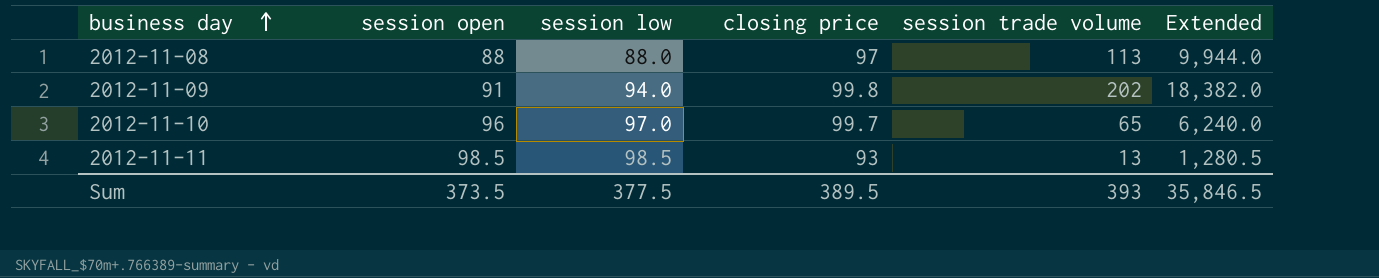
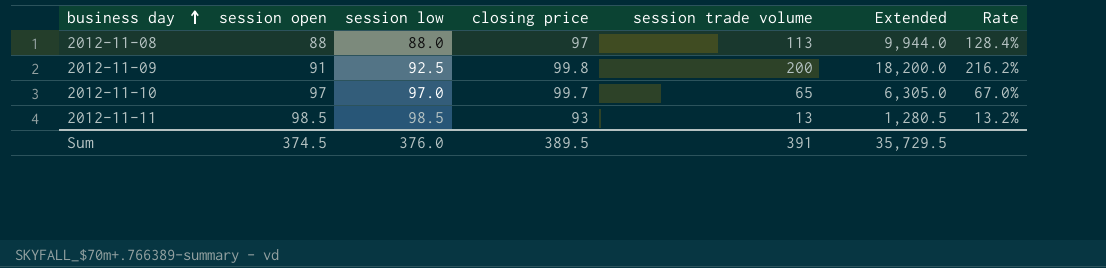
column Rate | formula: none -> [session trade volume] / [session low]
2012-11-09 | session low: 94.0 -> 92.5
2012-11-09 | session trade volume: 202 -> 200
2012-11-09 | Extended: 18,382.0 -> 18,200.0
2012-11-10 | session open: 96 -> 97
2012-11-10 | Extended: 6,240.0 -> 6,305.0
Sum | session open: 373.5 -> 374.5
Sum | session low: 377.5 -> 376.0
Sum | session trade volume: 393 -> 391
Sum | Extended: 35,846.5 -> 35,729.5

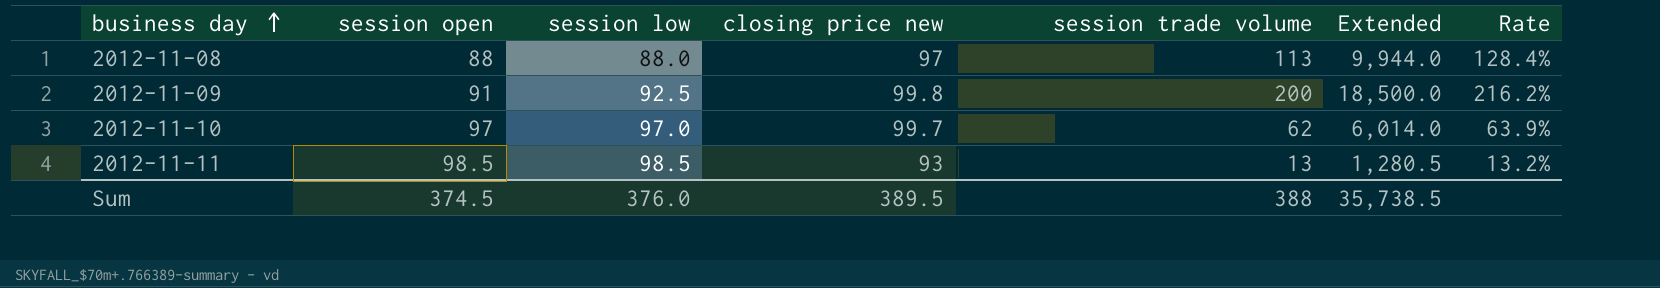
column name: closing price -> closing price new
column Extended | formula: [session open] * [session trade volume] -> [session low] * [session trade volume]
2012-11-10 | session trade volume: 65 -> 62
2012-11-10 | Rate: 67.0% -> 63.9%
Sum | session trade volume: 391 -> 388
Sum | Extended: 35,729.5 -> 35,738.5

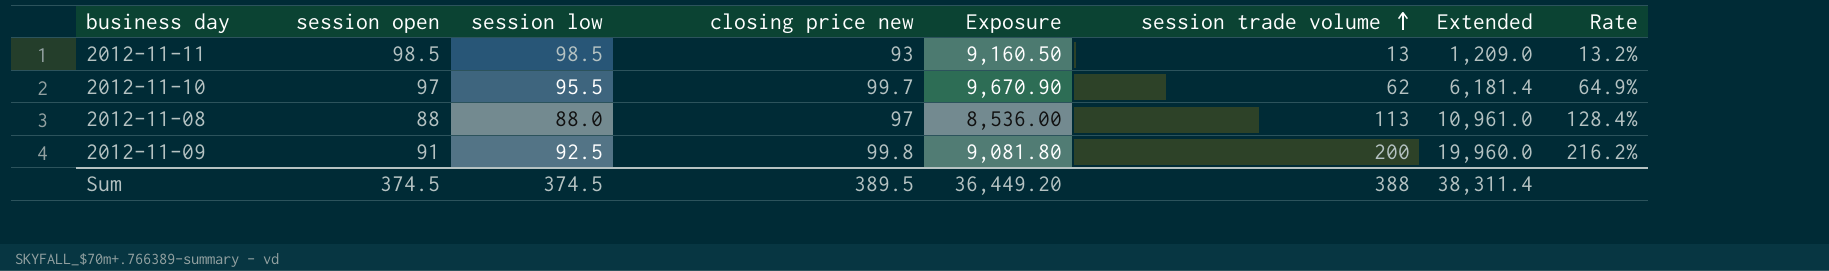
row order: business day ascending -> session trade volume ascending
column Exposure | formula: none -> [session open] * [closing price new]
column Extended | formula: [session low] * [session trade volume] -> [closing price new] * [session trade volume]
2012-11-10 | session low: 97.0 -> 95.5
2012-11-10 | Rate: 63.9% -> 64.9%
Sum | session low: 376.0 -> 374.5
Sum | Extended: 35,738.5 -> 38,311.4

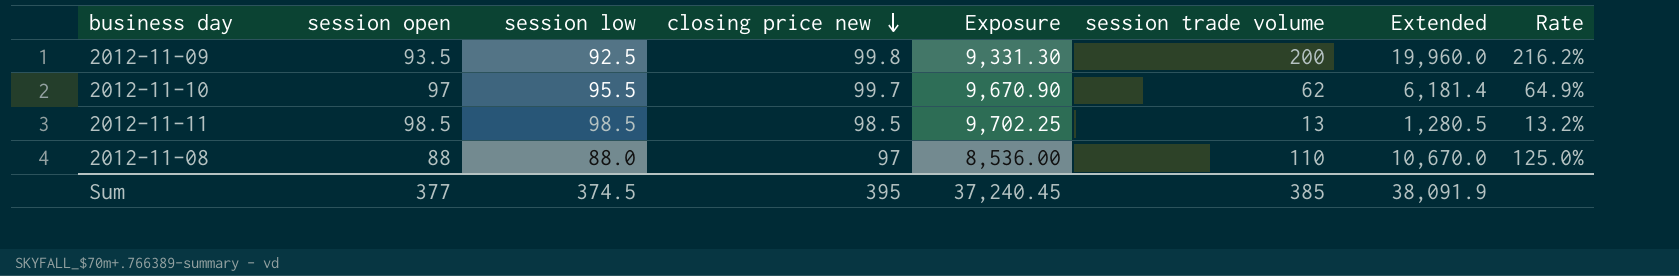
row order: session trade volume ascending -> closing price new descending
2012-11-09 | session open: 91 -> 93.5
2012-11-09 | Exposure: 9,081.80 -> 9,331.30
2012-11-11 | closing price new: 93 -> 98.5
2012-11-11 | Exposure: 9,160.50 -> 9,702.25
2012-11-11 | Extended: 1,209.0 -> 1,280.5
2012-11-08 | session trade volume: 113 -> 110
2012-11-08 | Extended: 10,961.0 -> 10,670.0
2012-11-08 | Rate: 128.4% -> 125.0%
Sum | session open: 374.5 -> 377
Sum | closing price new: 389.5 -> 395
Sum | Exposure: 36,449.20 -> 37,240.45
Sum | session trade volume: 388 -> 385
Sum | Extended: 38,311.4 -> 38,091.9

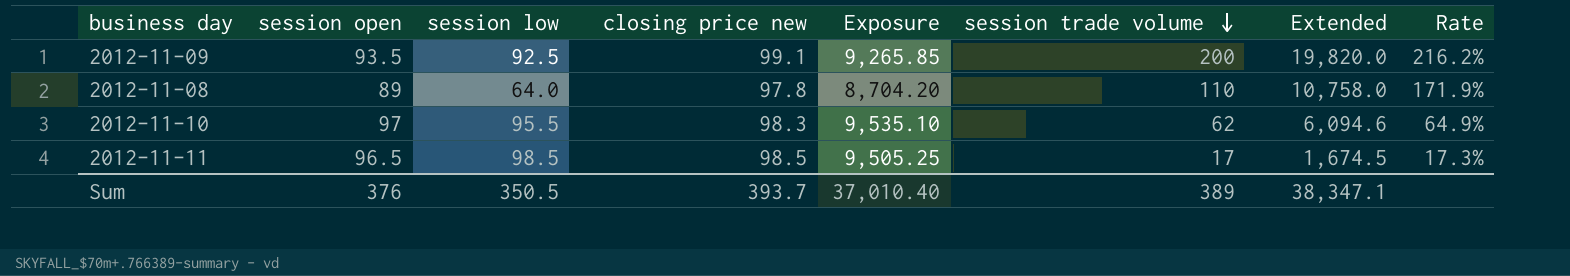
row order: closing price new descending -> session trade volume descending
2012-11-09 | closing price new: 99.8 -> 99.1
2012-11-09 | Exposure: 9,331.30 -> 9,265.85
2012-11-09 | Extended: 19,960.0 -> 19,820.0
2012-11-08 | session open: 88 -> 89
2012-11-08 | session low: 88.0 -> 64.0
2012-11-08 | closing price new: 97 -> 97.8
2012-11-08 | Exposure: 8,536.00 -> 8,704.20
2012-11-08 | Extended: 10,670.0 -> 10,758.0
2012-11-08 | Rate: 125.0% -> 171.9%
2012-11-10 | closing price new: 99.7 -> 98.3
2012-11-10 | Exposure: 9,670.90 -> 9,535.10
2012-11-10 | Extended: 6,181.4 -> 6,094.6
2012-11-11 | session open: 98.5 -> 96.5
2012-11-11 | Exposure: 9,702.25 -> 9,505.25
2012-11-11 | session trade volume: 13 -> 17
2012-11-11 | Extended: 1,280.5 -> 1,674.5
2012-11-11 | Rate: 13.2% -> 17.3%
Sum | session open: 377 -> 376
Sum | session low: 374.5 -> 350.5
Sum | closing price new: 395 -> 393.7
Sum | Exposure: 37,240.45 -> 37,010.40
Sum | session trade volume: 385 -> 389
Sum | Extended: 38,091.9 -> 38,347.1

